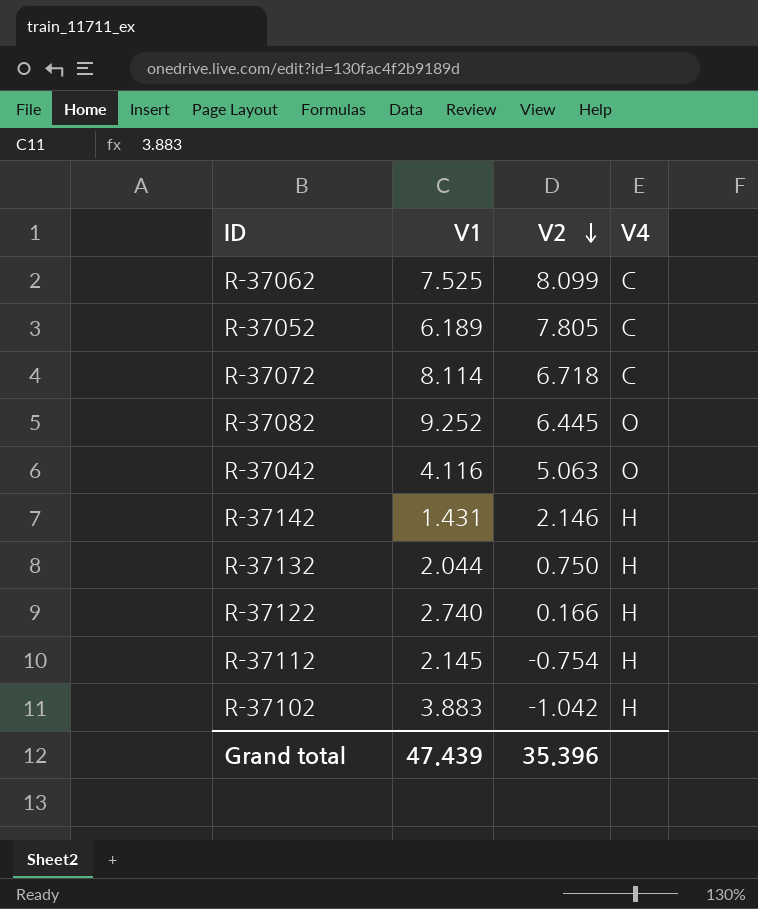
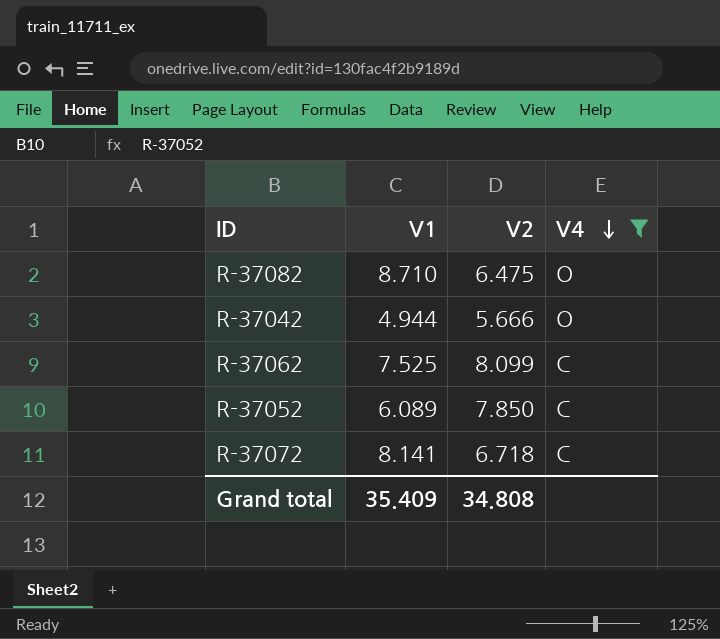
filter: none -> V4 != H
row order: V2 descending -> V4 descending
R-37082 | V1: 9.252 -> 8.710
R-37082 | V2: 6.445 -> 6.475
R-37042 | V1: 4.116 -> 4.944
R-37042 | V2: 5.063 -> 5.666
R-37052 | V1: 6.189 -> 6.089
R-37052 | V2: 7.805 -> 7.850
R-37072 | V1: 8.114 -> 8.141
Grand total | V1: 47.439 -> 35.409
Grand total | V2: 35.396 -> 34.808

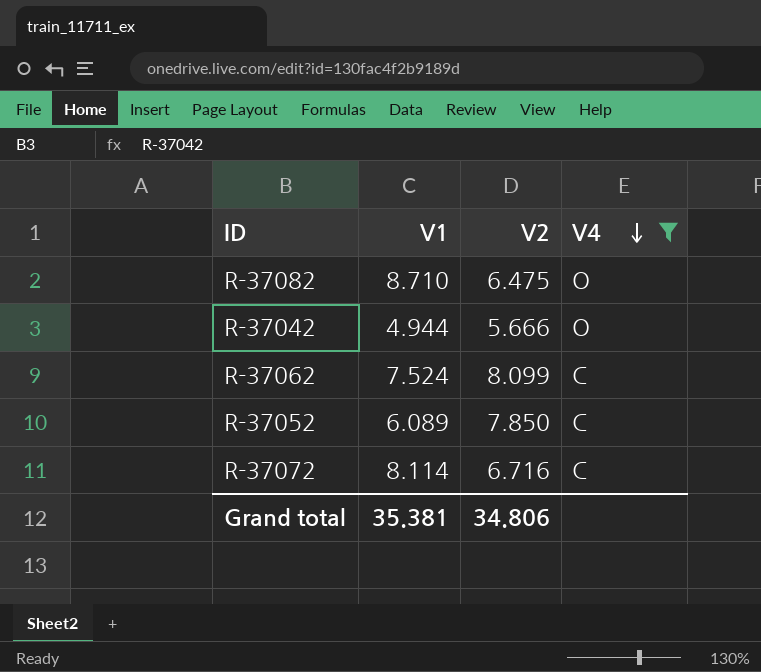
R-37062 | V1: 7.525 -> 7.524
R-37072 | V1: 8.141 -> 8.114
R-37072 | V2: 6.718 -> 6.716
Grand total | V1: 35.409 -> 35.381
Grand total | V2: 34.808 -> 34.806

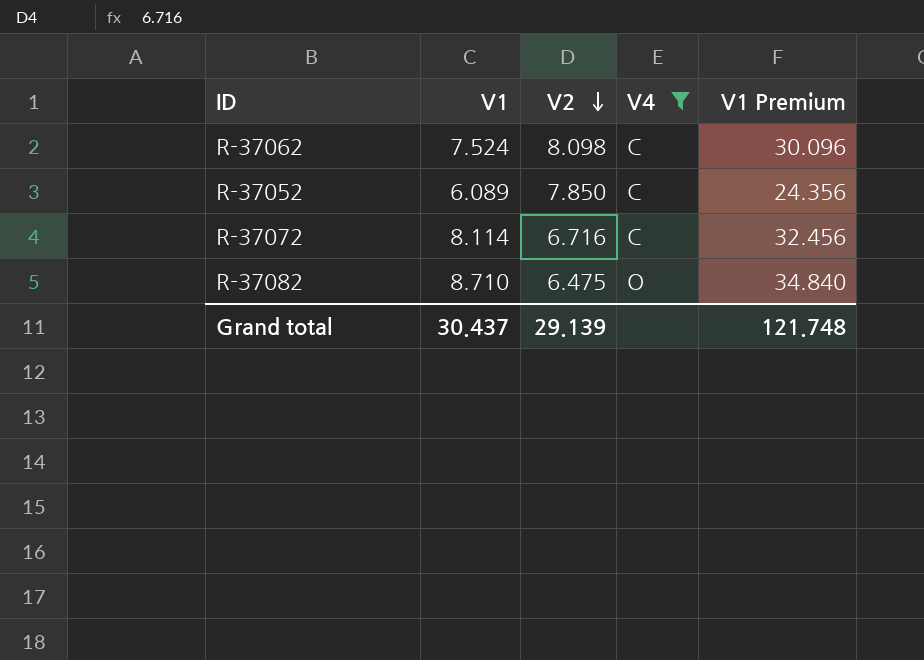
row order: V4 descending -> V2 descending
column V1 Premium | formula: none -> [V1] * 4
row R-37042: 4.944 | 5.666 | O -> none
R-37062 | V2: 8.099 -> 8.098
Grand total | V1: 35.381 -> 30.437
Grand total | V2: 34.806 -> 29.139

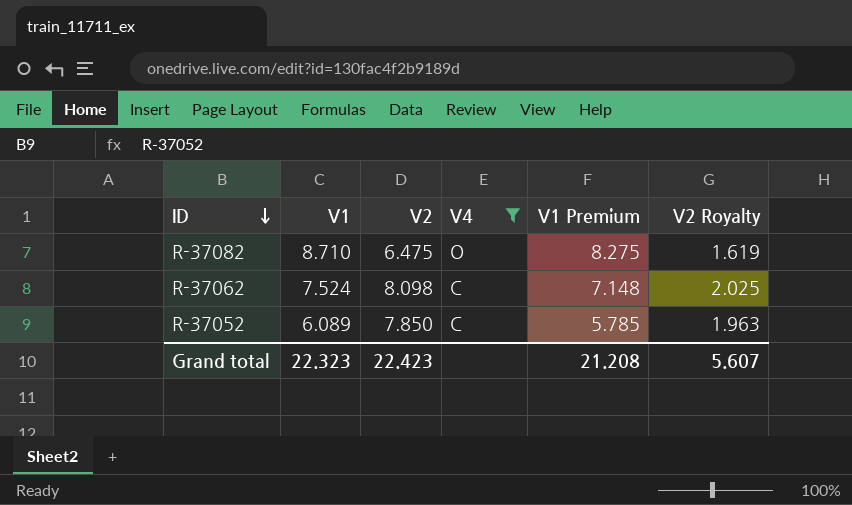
row order: V2 descending -> ID descending
column V1 Premium | formula: [V1] * 4 -> [V1] * 0.95
column V2 Royalty | formula: none -> [V2] * 0.25
row R-37072: 8.114 | 6.716 | C | 32.456 -> none
Grand total | V1: 30.437 -> 22.323
Grand total | V2: 29.139 -> 22.423
Grand total | V1 Premium: 121.748 -> 21.208

